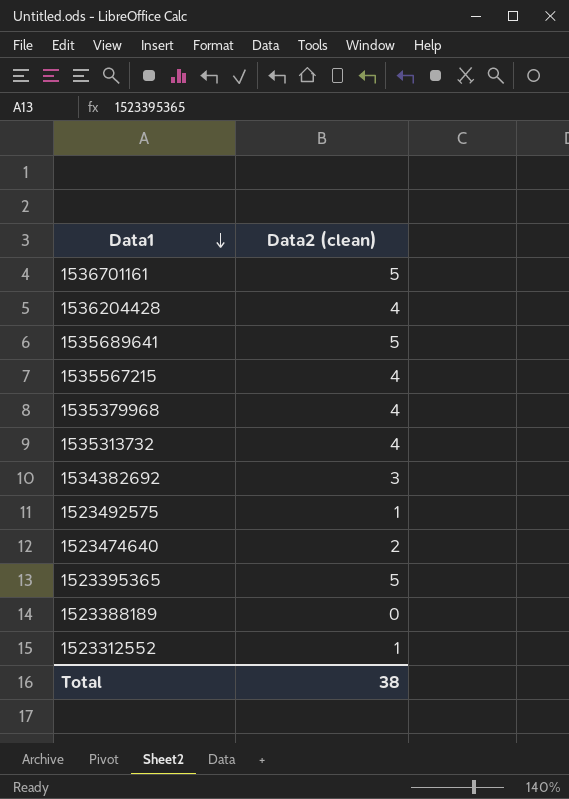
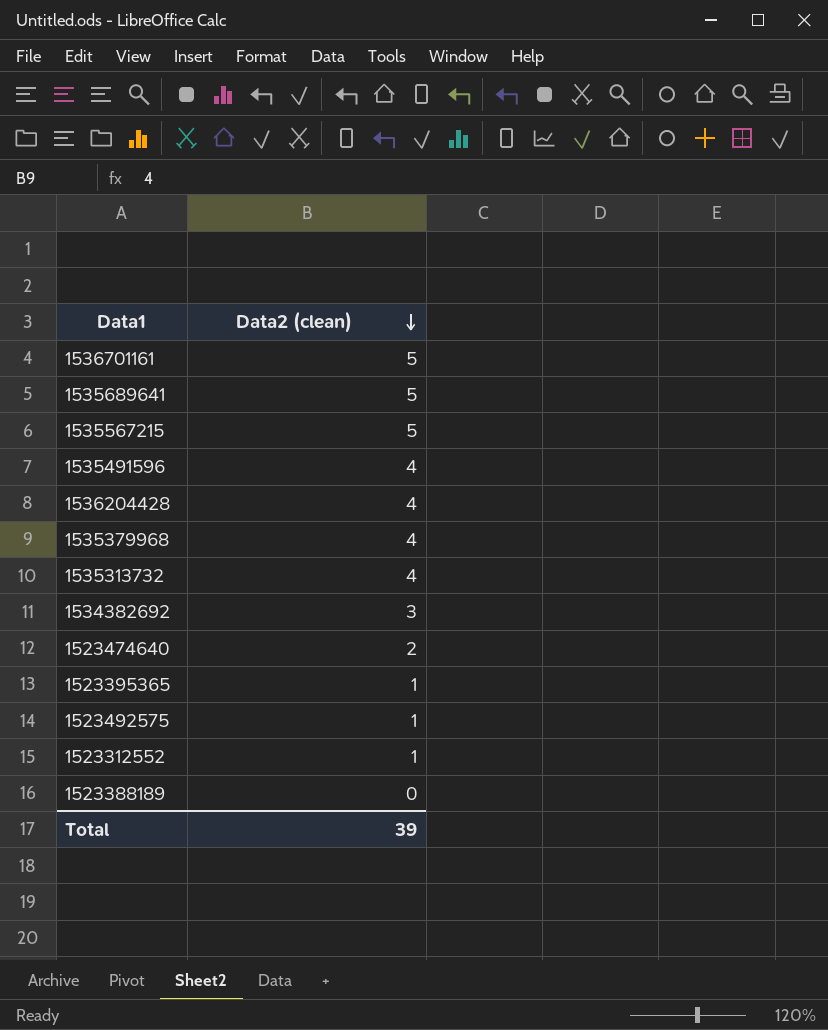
row order: Data1 descending -> Data2 (clean) descending
1535567215 | Data2 (clean): 4 -> 5
row 1535491596: none -> 4
1523395365 | Data2 (clean): 5 -> 1
Total | Data2 (clean): 38 -> 39

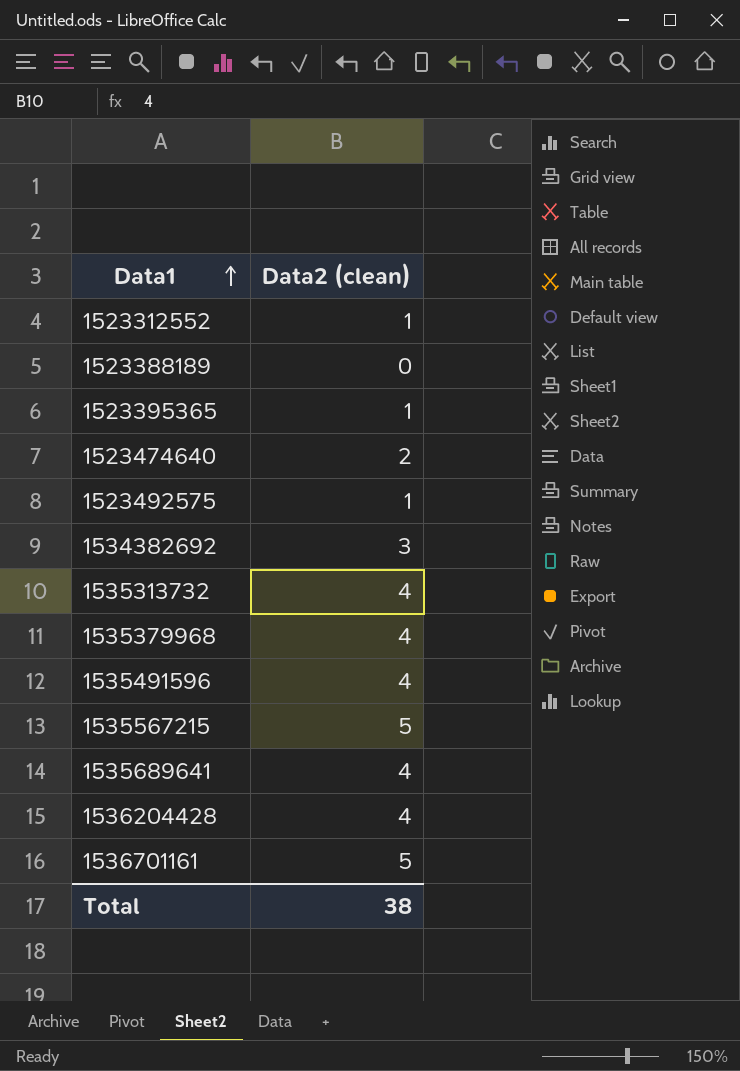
row order: Data2 (clean) descending -> Data1 ascending
1535689641 | Data2 (clean): 5 -> 4
Total | Data2 (clean): 39 -> 38

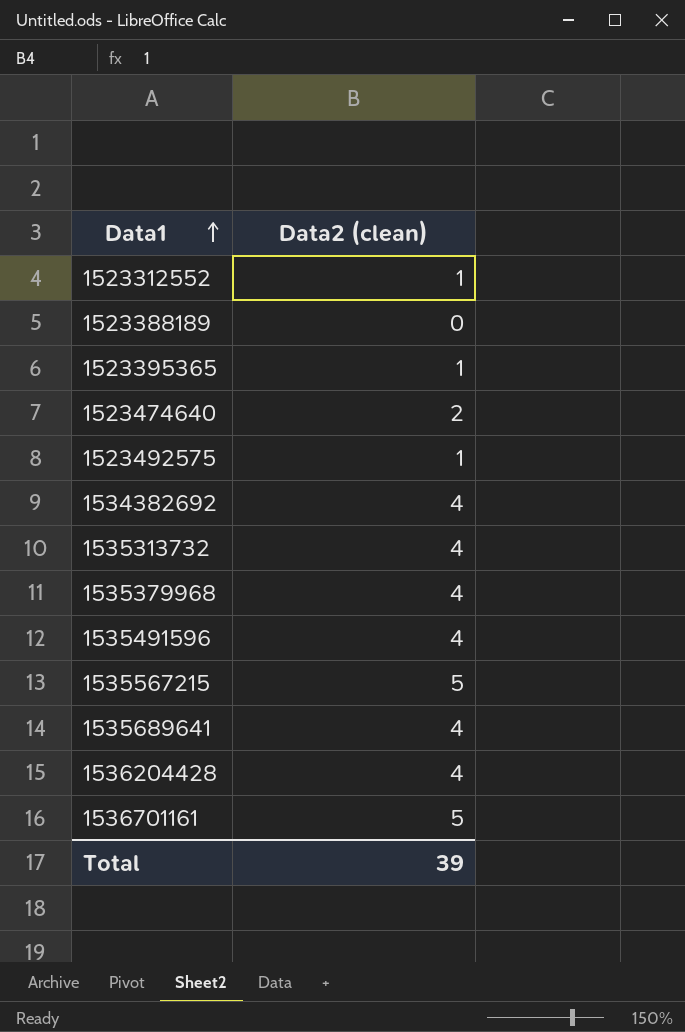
1534382692 | Data2 (clean): 3 -> 4
Total | Data2 (clean): 38 -> 39

